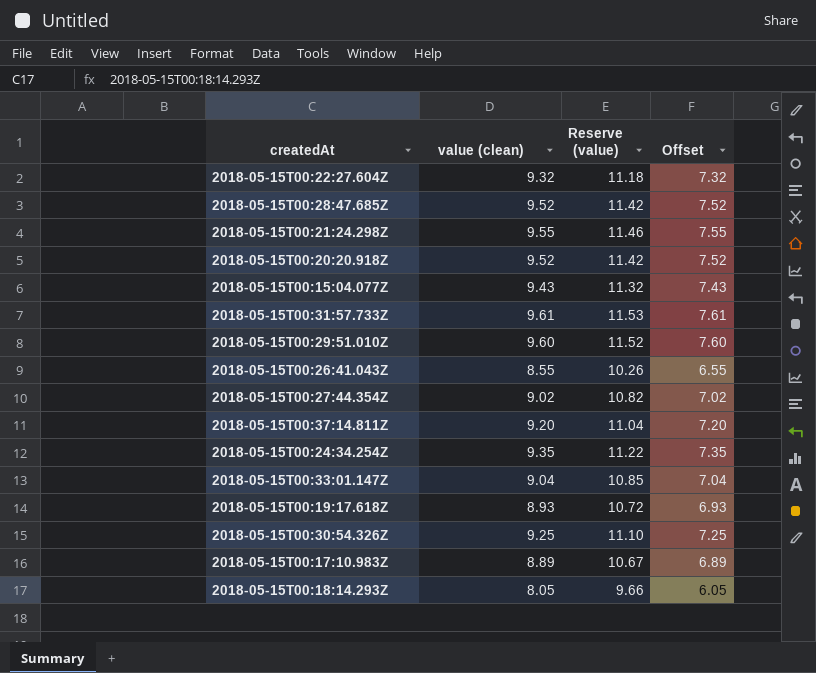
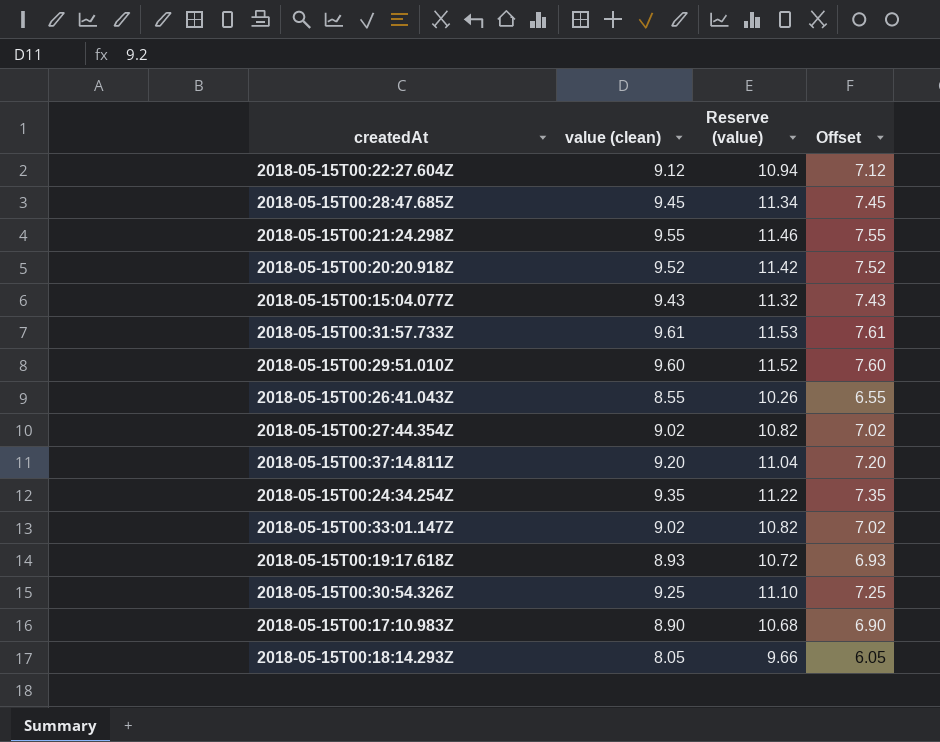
2018-05-15T00:22:27.604Z | value (clean): 9.32 -> 9.12
2018-05-15T00:22:27.604Z | Reserve (value): 11.18 -> 10.94
2018-05-15T00:22:27.604Z | Offset: 7.32 -> 7.12
2018-05-15T00:28:47.685Z | value (clean): 9.52 -> 9.45
2018-05-15T00:28:47.685Z | Reserve (value): 11.42 -> 11.34
2018-05-15T00:28:47.685Z | Offset: 7.52 -> 7.45
2018-05-15T00:33:01.147Z | value (clean): 9.04 -> 9.02
2018-05-15T00:33:01.147Z | Reserve (value): 10.85 -> 10.82
2018-05-15T00:33:01.147Z | Offset: 7.04 -> 7.02
2018-05-15T00:17:10.983Z | value (clean): 8.89 -> 8.90
2018-05-15T00:17:10.983Z | Reserve (value): 10.67 -> 10.68
2018-05-15T00:17:10.983Z | Offset: 6.89 -> 6.90

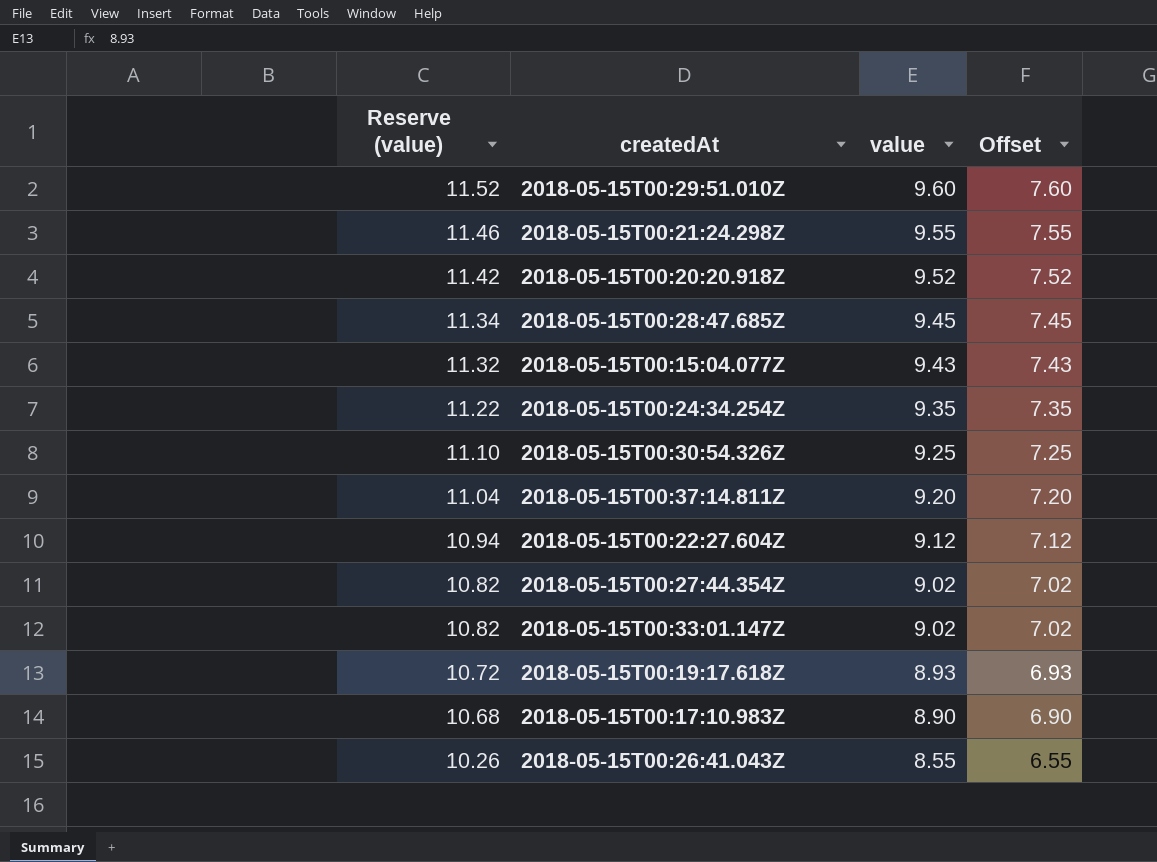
row order: none -> Reserve (value) descending
column Reserve (value) | position: 3 -> 1
column name: value (clean) -> value
row 2018-05-15T00:31:57.733Z: 9.61 | 11.53 | 7.61 -> none
row 2018-05-15T00:18:14.293Z: 8.05 | 9.66 | 6.05 -> none

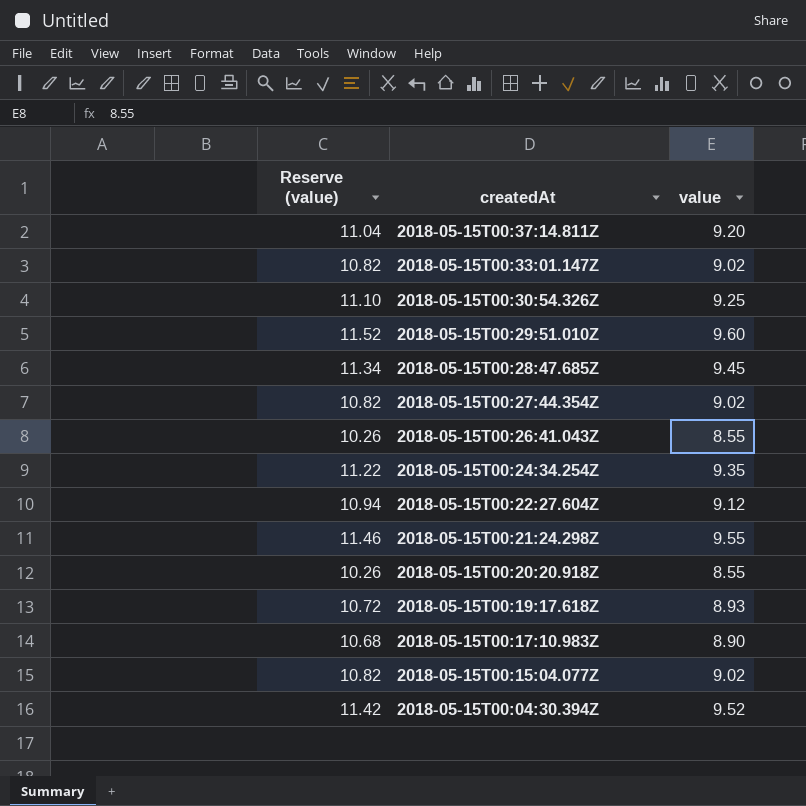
row order: Reserve (value) descending -> createdAt descending
column Offset | formula: [value] - 2 -> none
2018-05-15T00:20:20.918Z | Reserve (value): 11.42 -> 10.26
2018-05-15T00:20:20.918Z | value: 9.52 -> 8.55
2018-05-15T00:15:04.077Z | Reserve (value): 11.32 -> 10.82
2018-05-15T00:15:04.077Z | value: 9.43 -> 9.02
row 2018-05-15T00:04:30.394Z: none -> 11.42 | 9.52

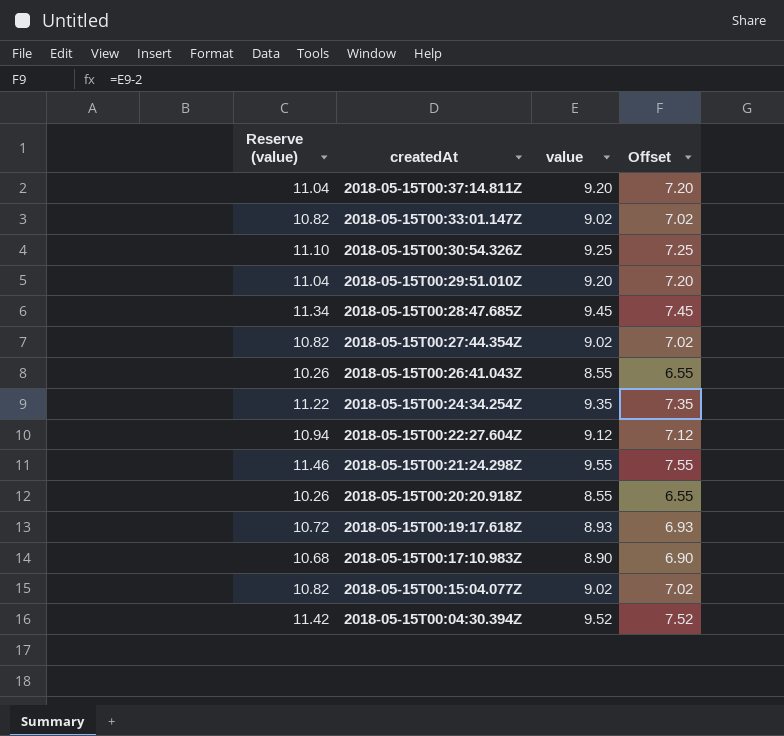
column Offset | formula: none -> [value] - 2
2018-05-15T00:29:51.010Z | Reserve (value): 11.52 -> 11.04
2018-05-15T00:29:51.010Z | value: 9.60 -> 9.20

